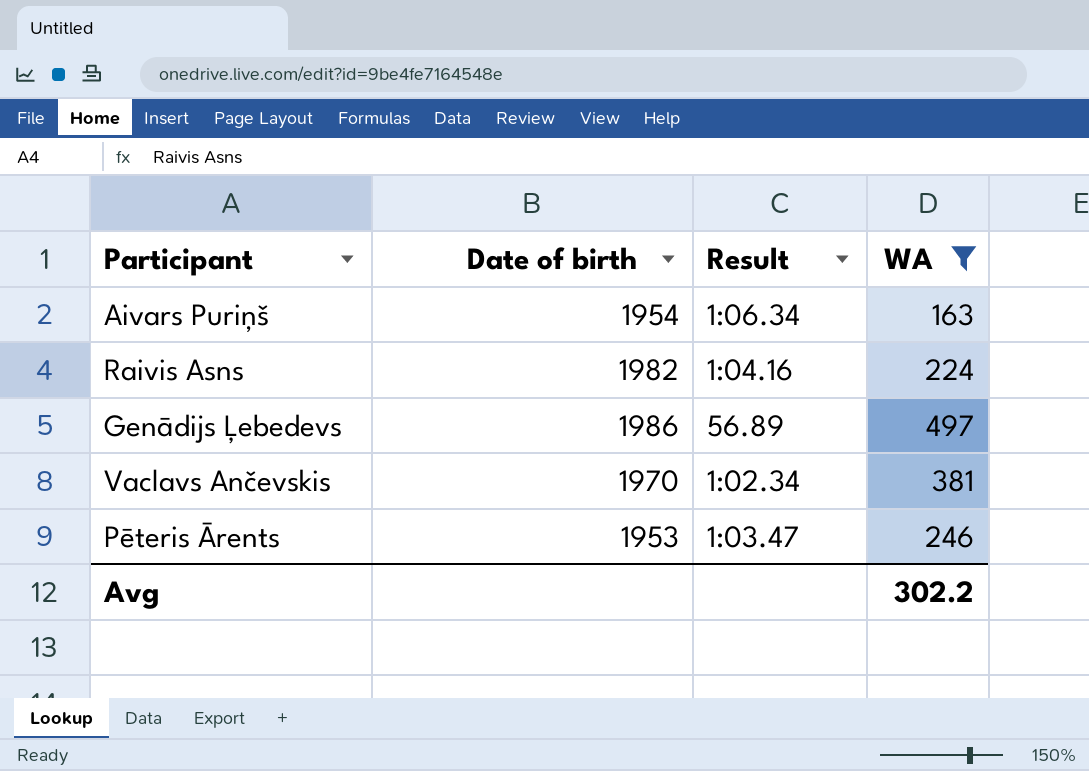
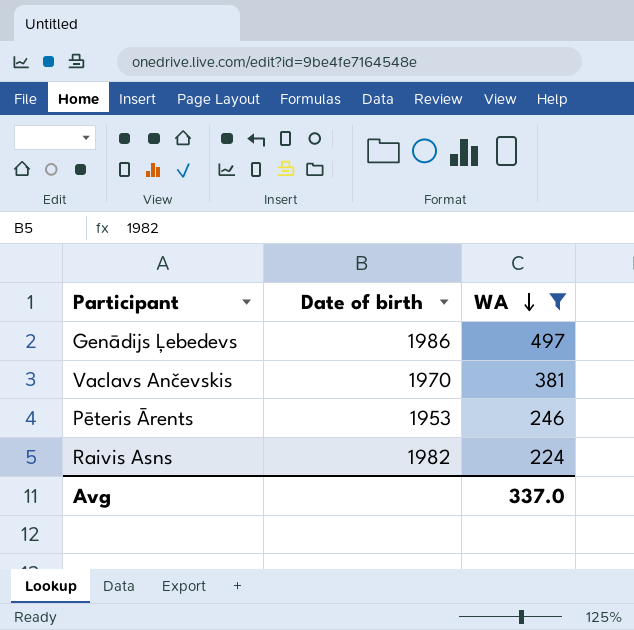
row order: none -> WA descending
column Result | position: 3 -> none
row Aivars Puriņš: 1954 | 1:06.34 | 163 -> none
Avg | WA: 302.2 -> 337.0

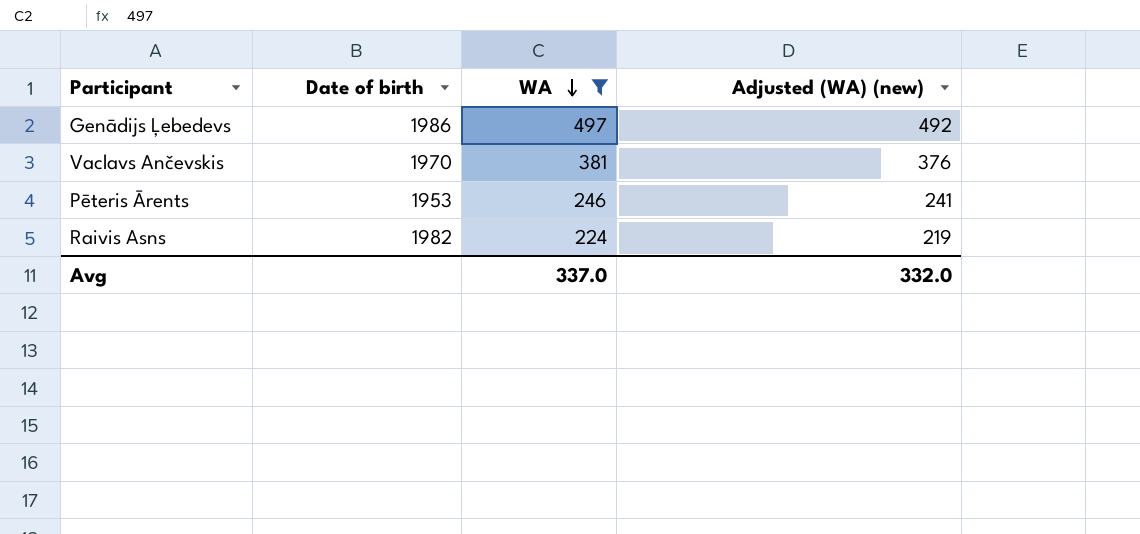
column Adjusted (WA) (new) | formula: none -> [WA] - 5

